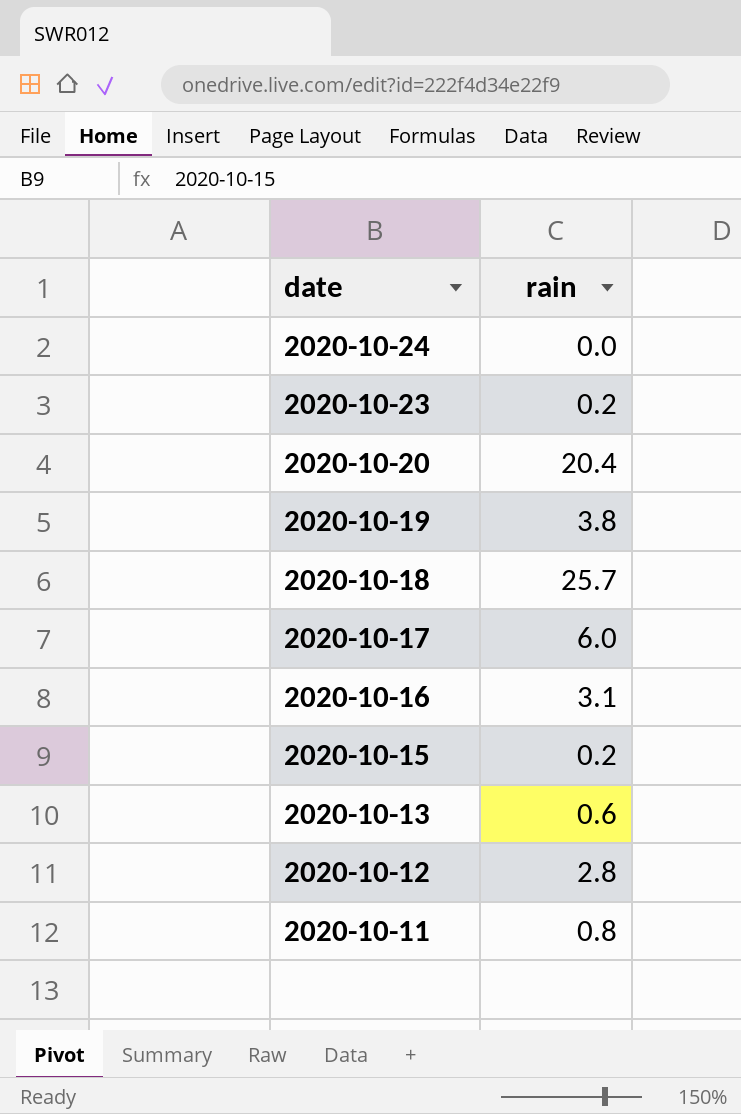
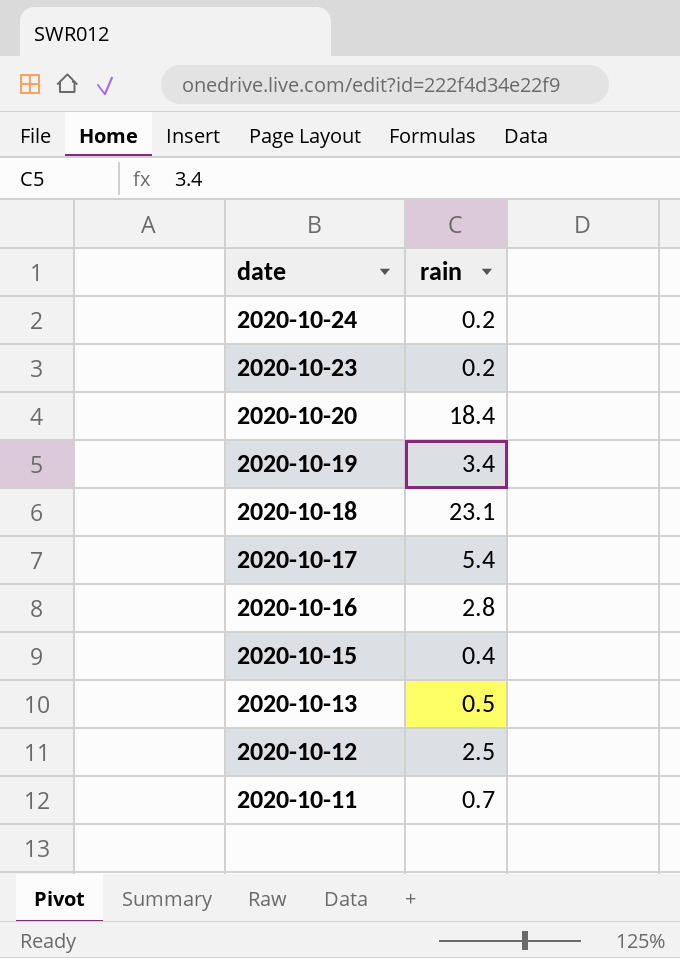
2020-10-24 | rain: 0.0 -> 0.2
2020-10-20 | rain: 20.4 -> 18.4
2020-10-19 | rain: 3.8 -> 3.4
2020-10-18 | rain: 25.7 -> 23.1
2020-10-17 | rain: 6.0 -> 5.4
2020-10-16 | rain: 3.1 -> 2.8
2020-10-15 | rain: 0.2 -> 0.4
2020-10-13 | rain: 0.6 -> 0.5
2020-10-12 | rain: 2.8 -> 2.5
2020-10-11 | rain: 0.8 -> 0.7

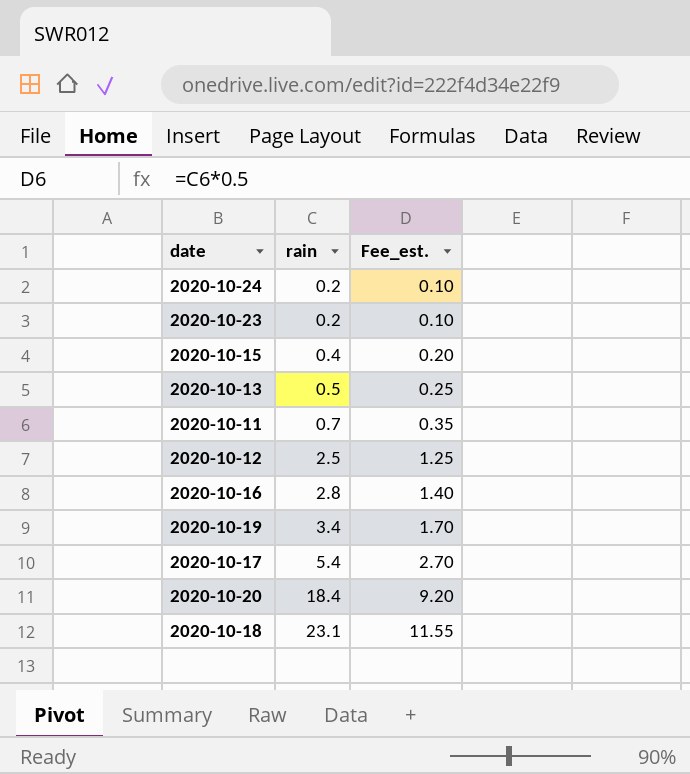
row order: date descending -> rain ascending
column Fee_est. | formula: none -> [rain] * 0.5

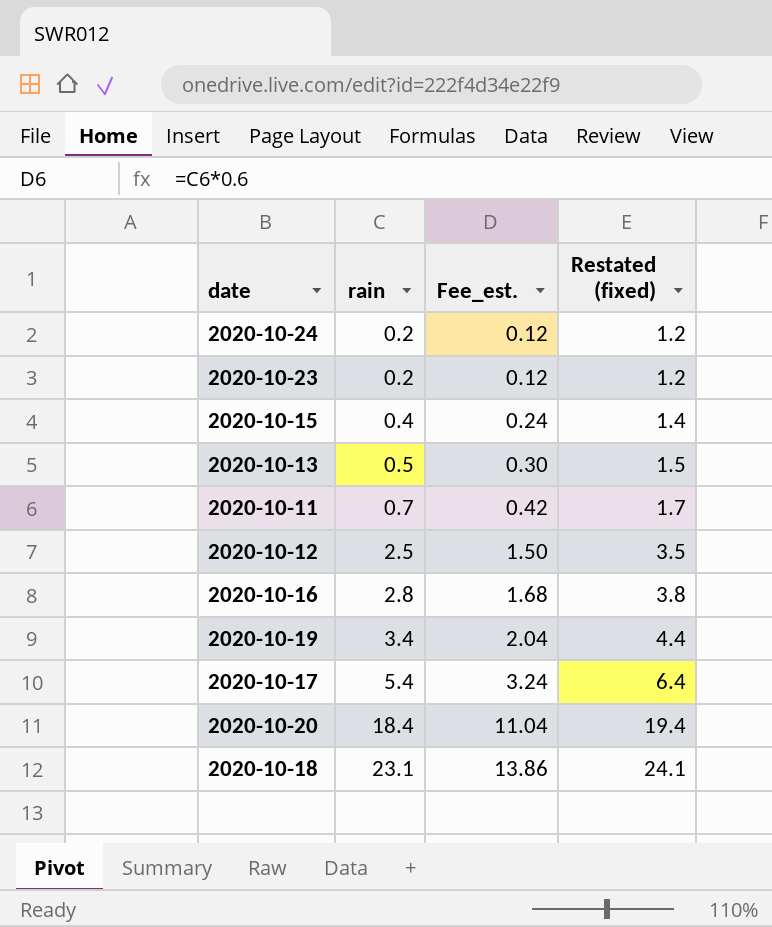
column Fee_est. | formula: [rain] * 0.5 -> [rain] * 0.6
column Restated (fixed) | formula: none -> [rain] + 1

